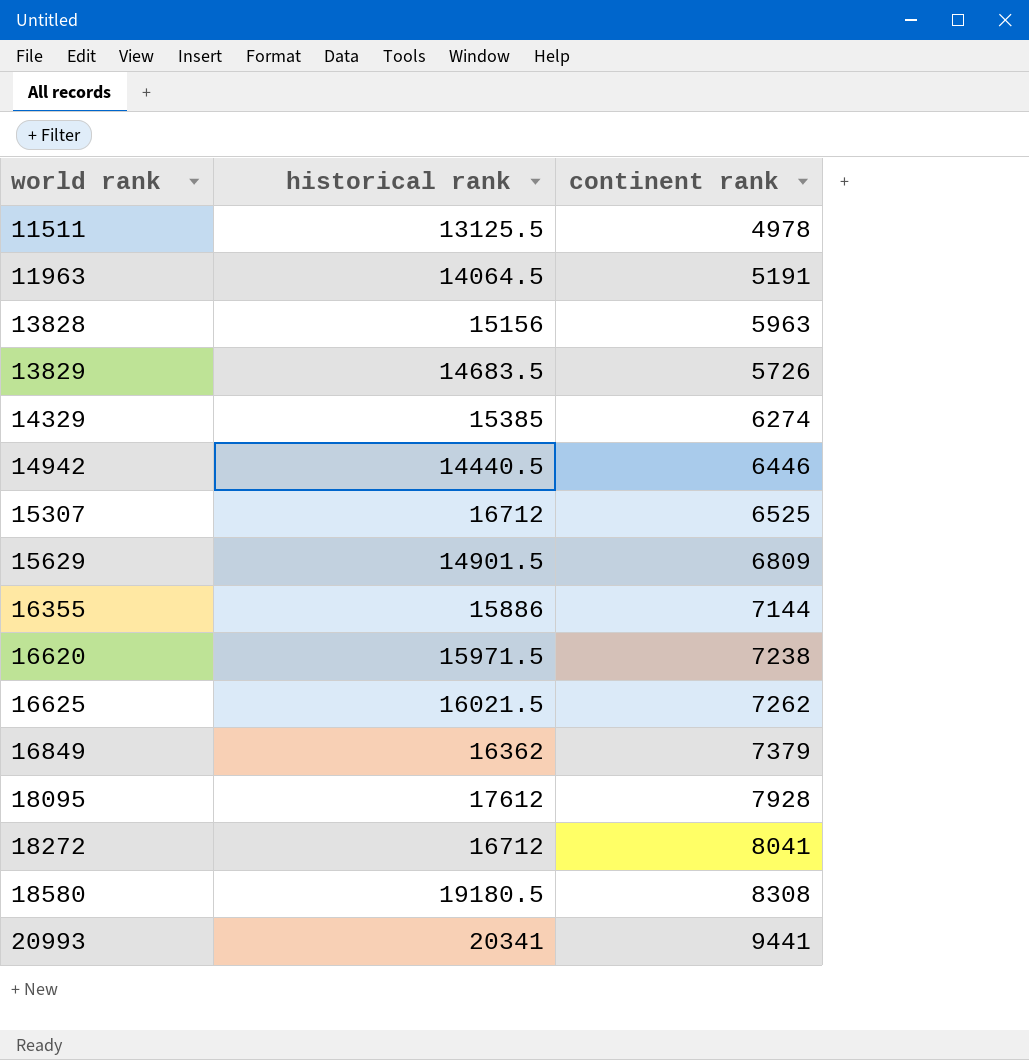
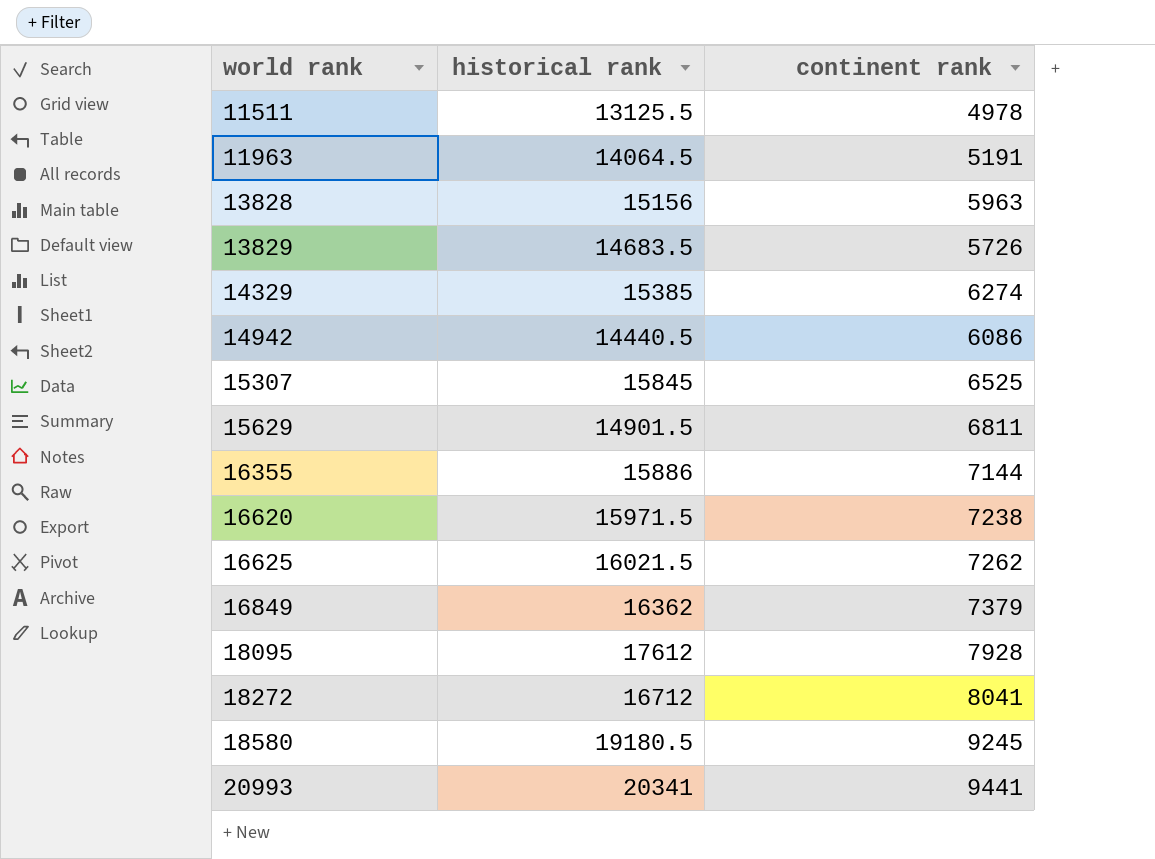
14942 | continent rank: 6446 -> 6086
15307 | historical rank: 16712 -> 15845
15629 | continent rank: 6809 -> 6811
18580 | continent rank: 8308 -> 9245

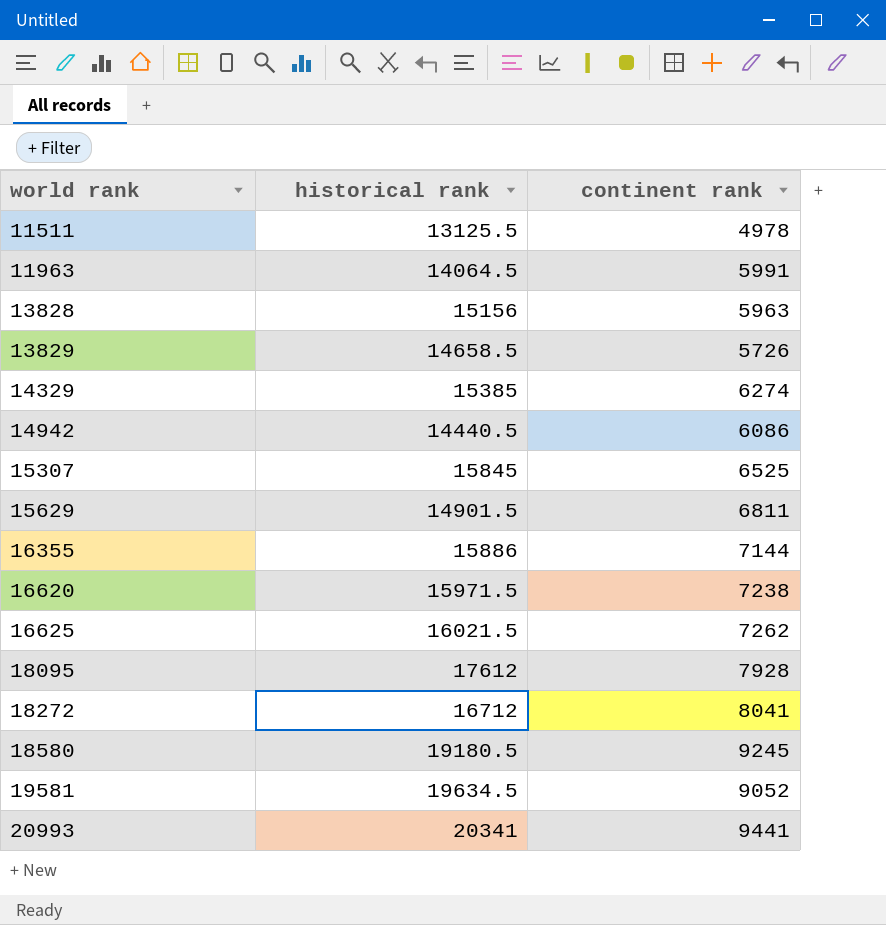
row 16849: 16362 | 7379 -> none
11963 | continent rank: 5191 -> 5991
13829 | historical rank: 14683.5 -> 14658.5
row 19581: none -> 19634.5 | 9052

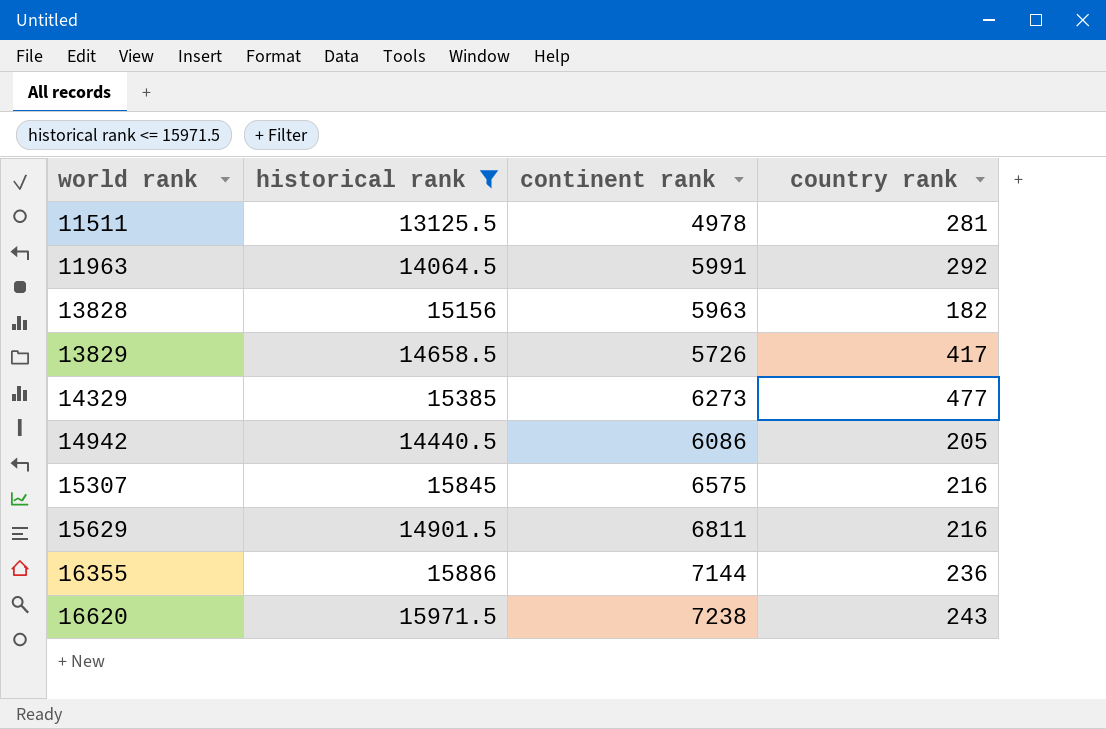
filter: none -> historical rank <= 15971.5
column country rank | position: none -> 4
14329 | continent rank: 6274 -> 6273
15307 | continent rank: 6525 -> 6575

